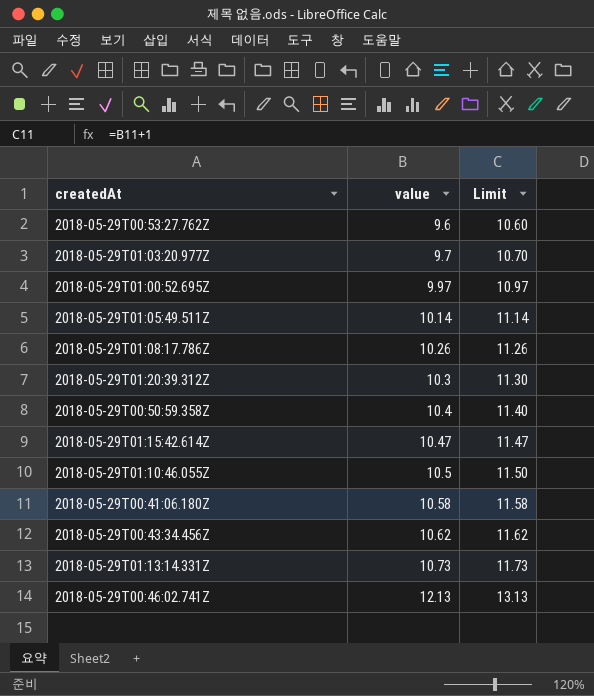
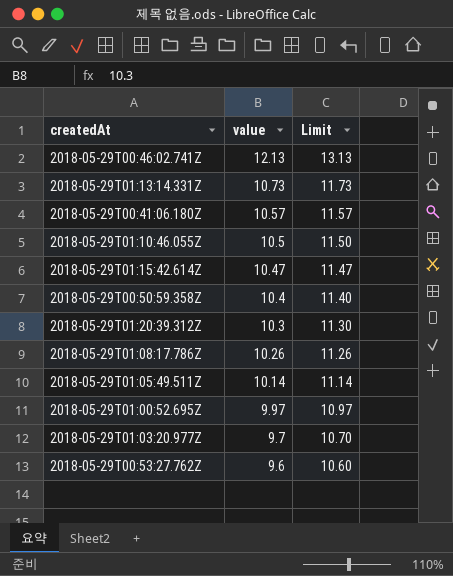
row order: value ascending -> value descending
row 2018-05-29T00:43:34.456Z: 10.62 | 11.62 -> none
2018-05-29T00:41:06.180Z | value: 10.58 -> 10.57
2018-05-29T00:41:06.180Z | Limit: 11.58 -> 11.57

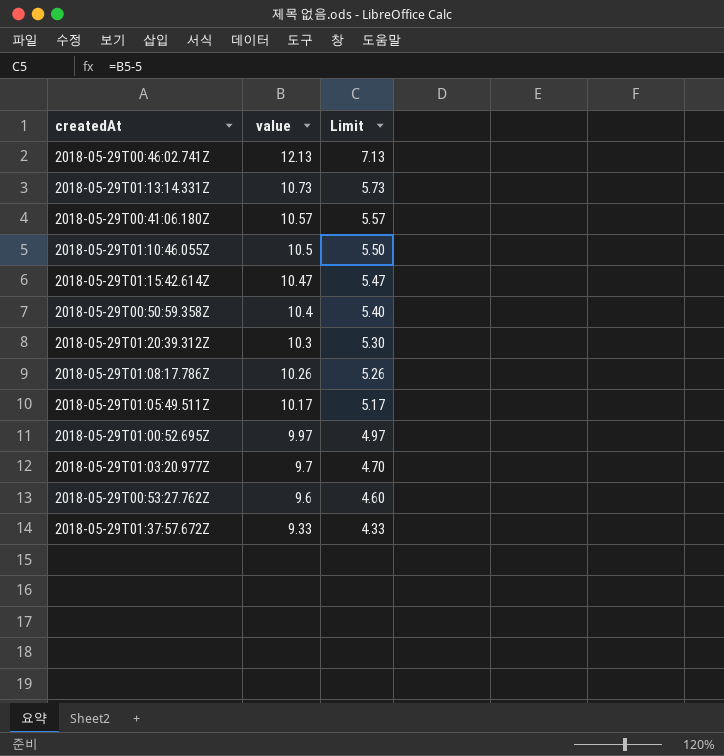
column Limit | formula: [value] + 1 -> [value] - 5
2018-05-29T01:05:49.511Z | value: 10.14 -> 10.17
row 2018-05-29T01:37:57.672Z: none -> 9.33 | 4.33

